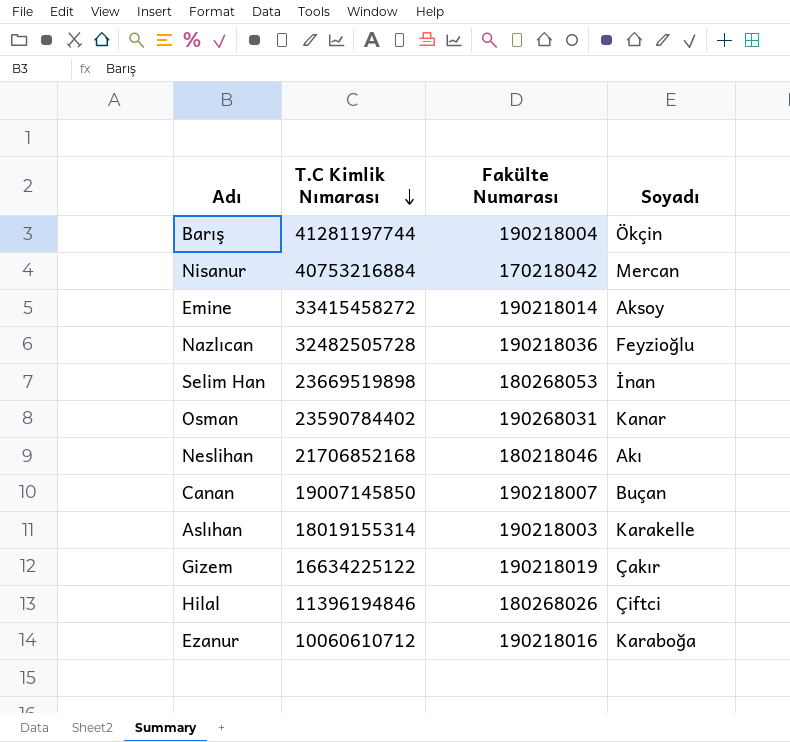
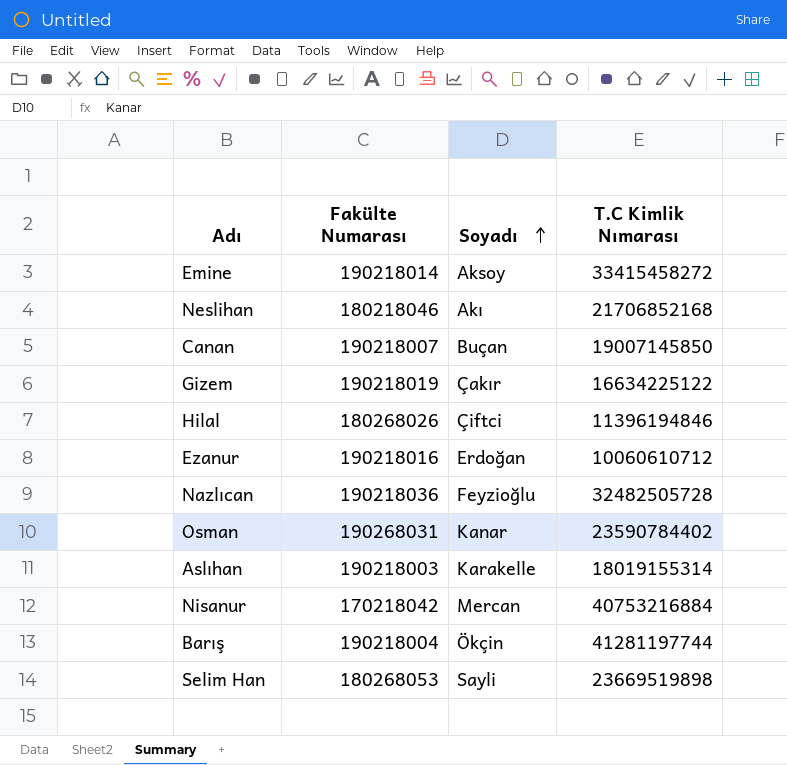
row order: T.C Kimlik Nımarası descending -> Soyadı ascending
column T.C Kimlik Nımarası | position: 2 -> 4
Ezanur | Soyadı: Karaboğa -> Erdoğan
Selim Han | Soyadı: İnan -> Sayli

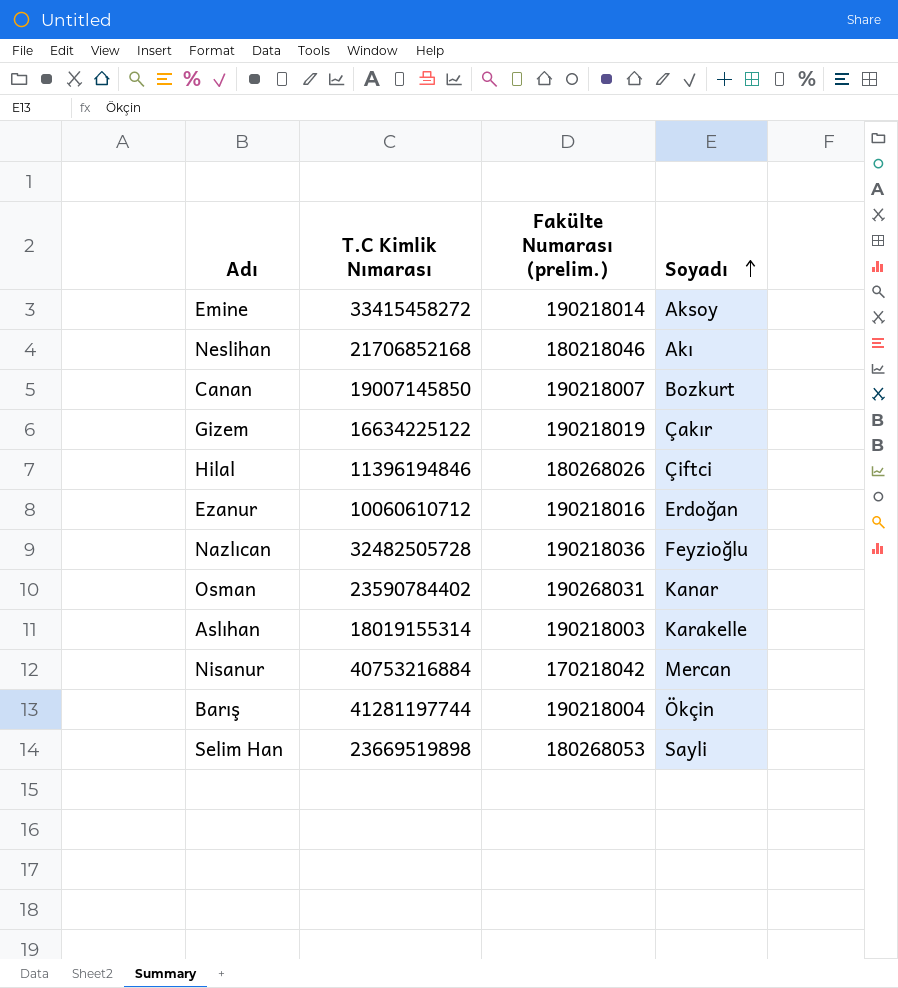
column T.C Kimlik Nımarası | position: 4 -> 2
column name: Fakülte Numarası -> Fakülte Numarası (prelim.)
Canan | Soyadı: Buçan -> Bozkurt

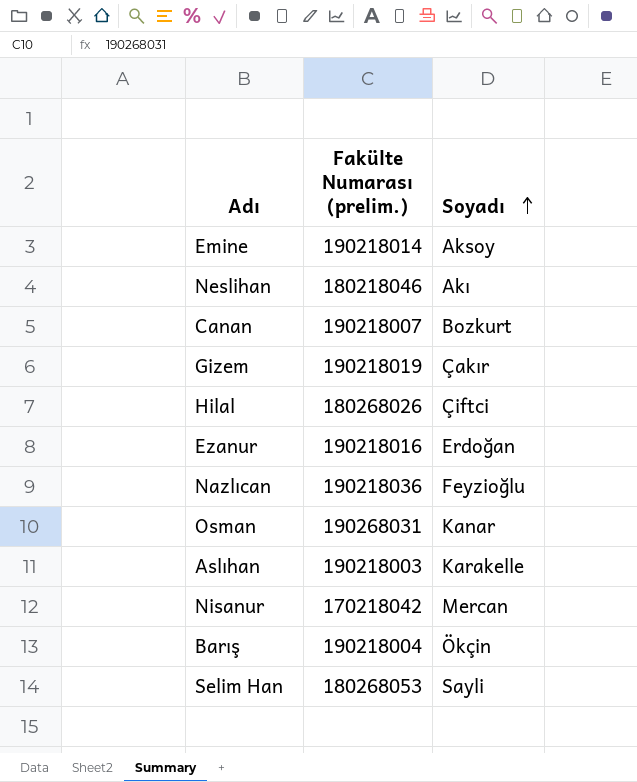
column T.C Kimlik Nımarası | position: 2 -> none

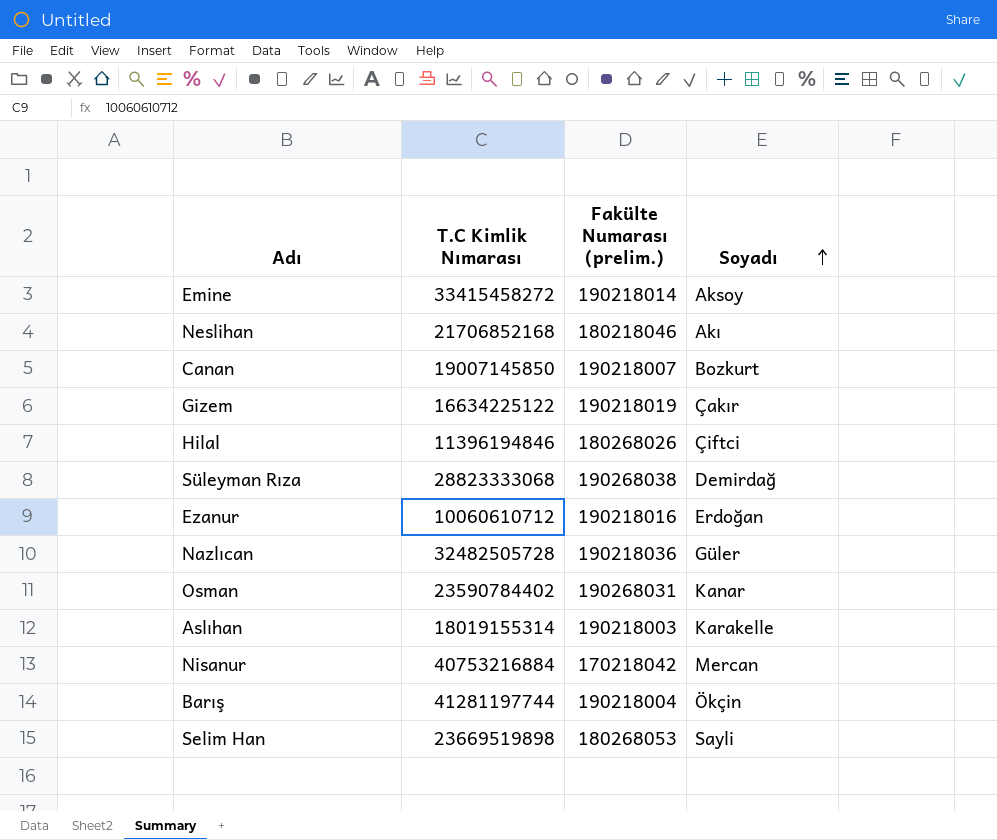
column T.C Kimlik Nımarası | position: none -> 2
row Süleyman Rıza: none -> 28823333068 | 190268038 | Demirdağ
Nazlıcan | Soyadı: Feyzioğlu -> Güler

